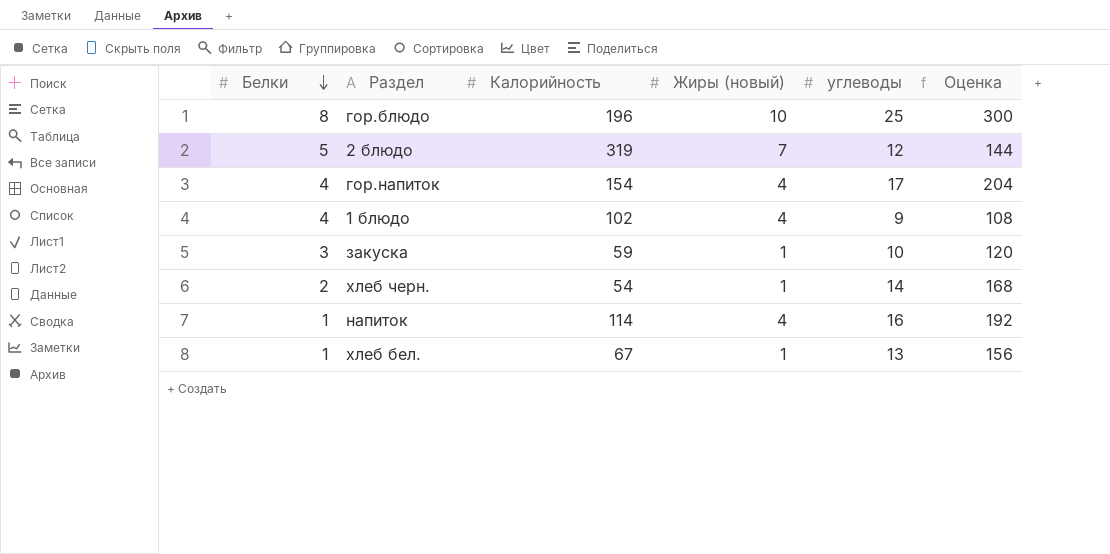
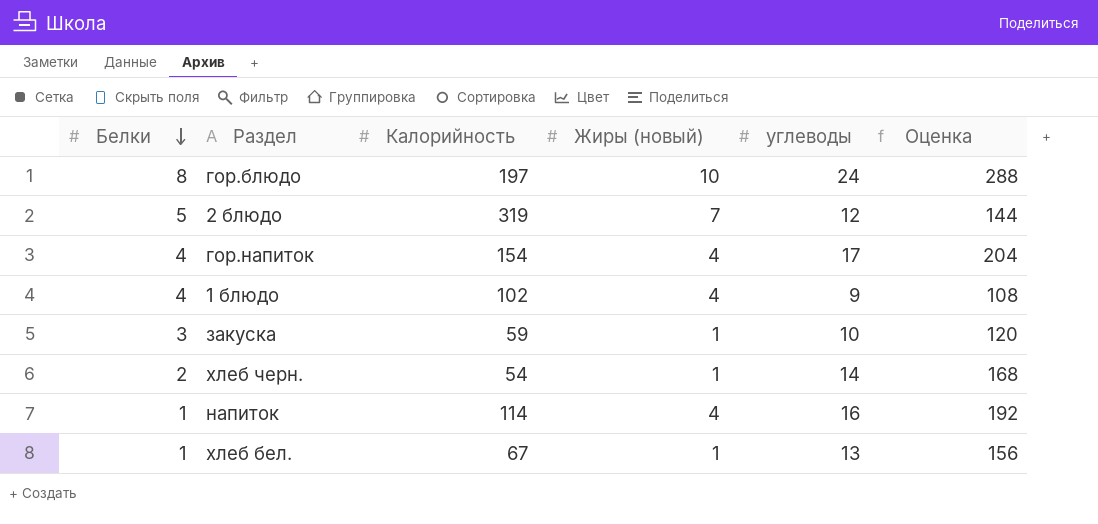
гор.блюдо | Калорийность: 196 -> 197
гор.блюдо | углеводы: 25 -> 24
гор.блюдо | Оценка: 300 -> 288

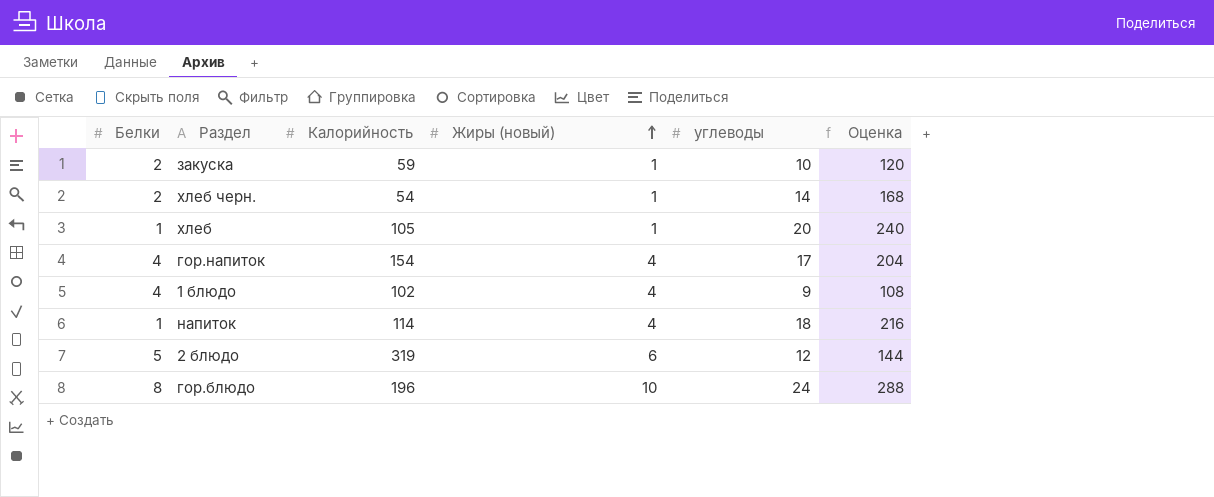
row order: Белки descending -> Жиры (новый) ascending
row хлеб бел.: 1 | 67 | 1 | 13 | 156 -> none
закуска | Белки: 3 -> 2
row хлеб: none -> 1 | 105 | 1 | 20 | 240
напиток | углеводы: 16 -> 18
напиток | Оценка: 192 -> 216
2 блюдо | Жиры (новый): 7 -> 6
гор.блюдо | Калорийность: 197 -> 196

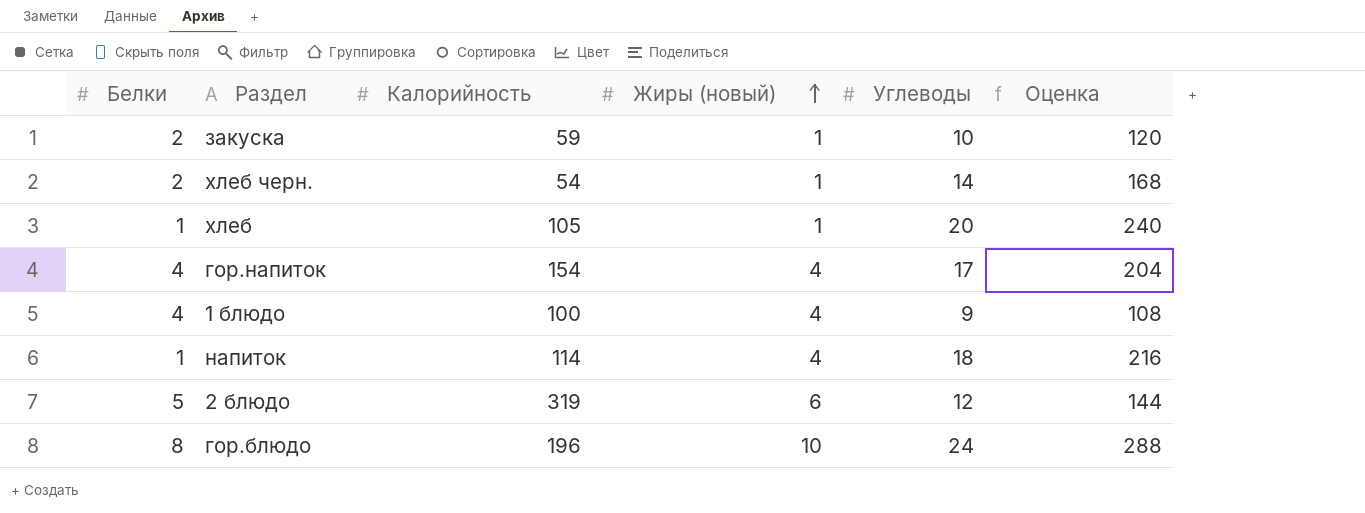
column name: углеводы -> Углеводы
1 блюдо | Калорийность: 102 -> 100

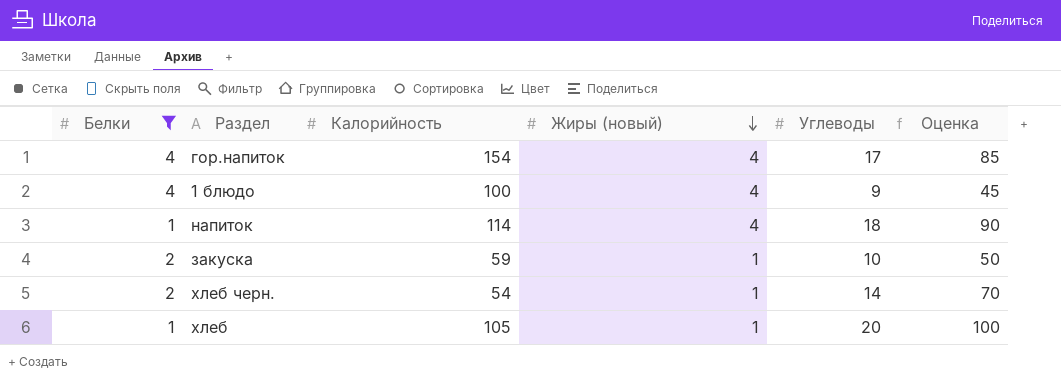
filter: none -> Белки <= 4
row order: Жиры (новый) ascending -> Жиры (новый) descending
column Оценка | formula: [Углеводы] * 12 -> [Углеводы] * 5

